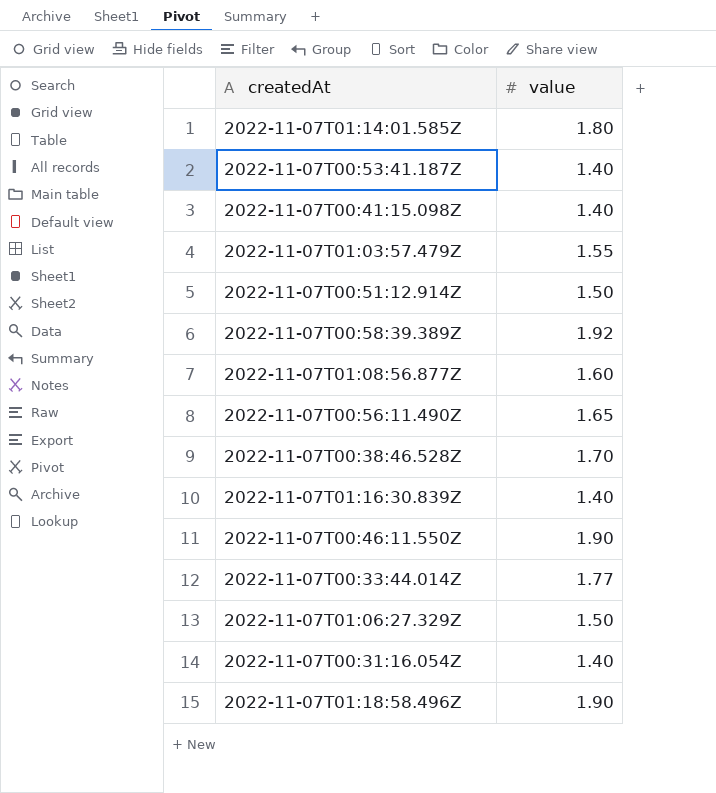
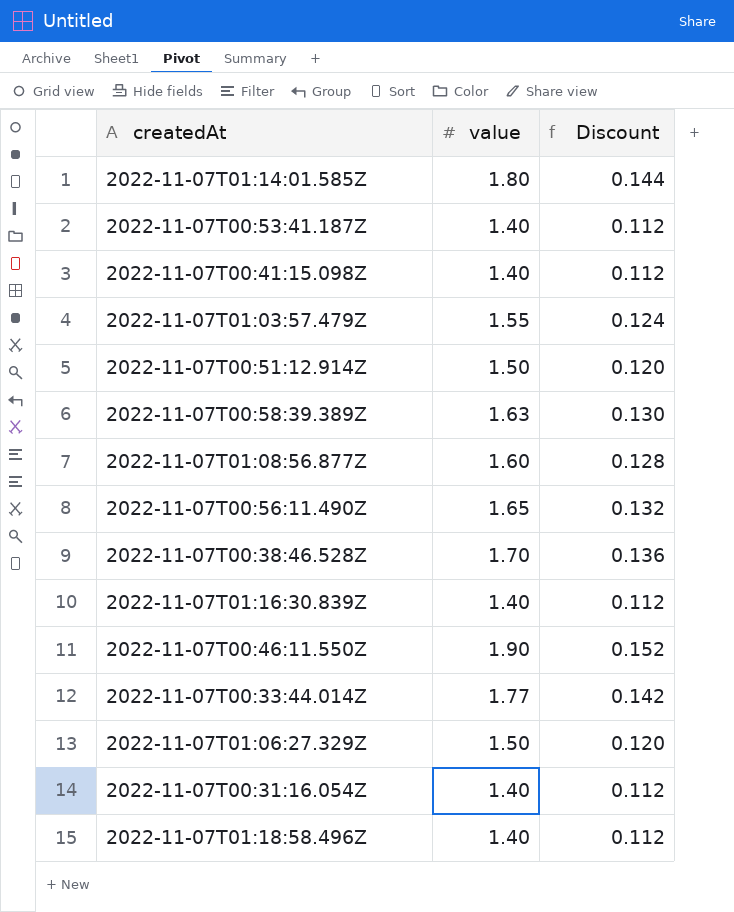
column Discount | formula: none -> [value] * 0.08
2022-11-07T00:58:39.389Z | value: 1.92 -> 1.63
2022-11-07T01:18:58.496Z | value: 1.90 -> 1.40

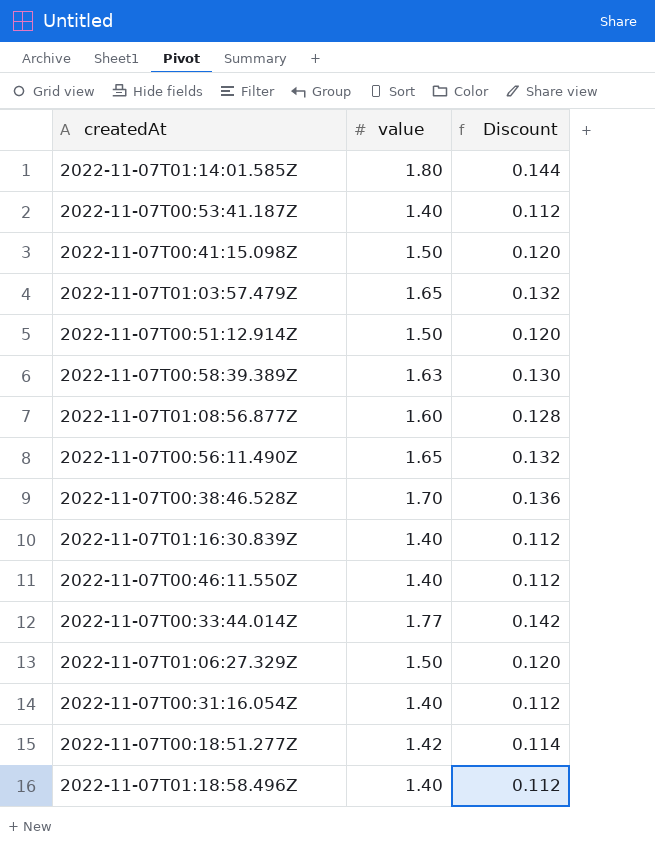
2022-11-07T00:41:15.098Z | value: 1.40 -> 1.50
2022-11-07T00:41:15.098Z | Discount: 0.112 -> 0.120
2022-11-07T01:03:57.479Z | value: 1.55 -> 1.65
2022-11-07T01:03:57.479Z | Discount: 0.124 -> 0.132
2022-11-07T00:46:11.550Z | value: 1.90 -> 1.40
2022-11-07T00:46:11.550Z | Discount: 0.152 -> 0.112
row 2022-11-07T00:18:51.277Z: none -> 1.42 | 0.114

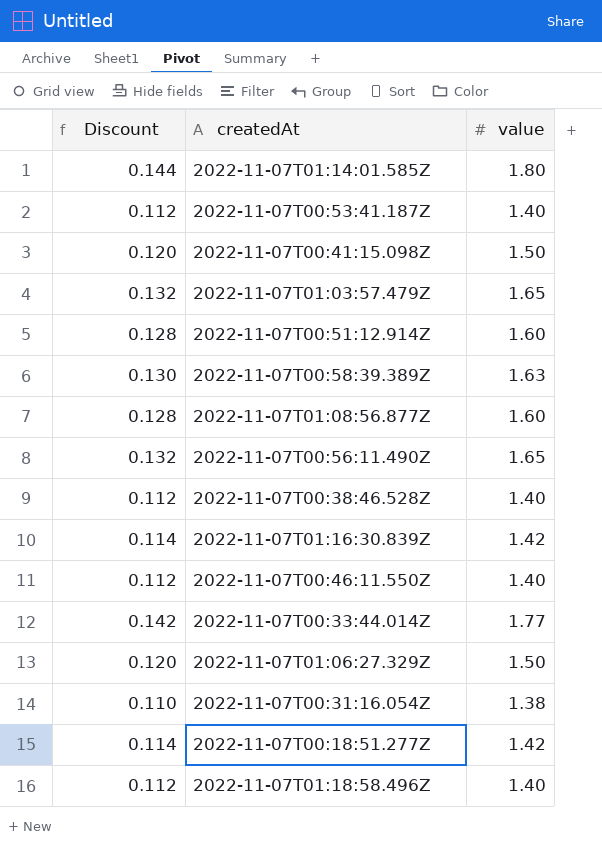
column Discount | position: 3 -> 1
2022-11-07T00:51:12.914Z | Discount: 0.120 -> 0.128
2022-11-07T00:51:12.914Z | value: 1.50 -> 1.60
2022-11-07T00:38:46.528Z | Discount: 0.136 -> 0.112
2022-11-07T00:38:46.528Z | value: 1.70 -> 1.40
2022-11-07T01:16:30.839Z | Discount: 0.112 -> 0.114
2022-11-07T01:16:30.839Z | value: 1.40 -> 1.42
2022-11-07T00:31:16.054Z | Discount: 0.112 -> 0.110
2022-11-07T00:31:16.054Z | value: 1.40 -> 1.38

